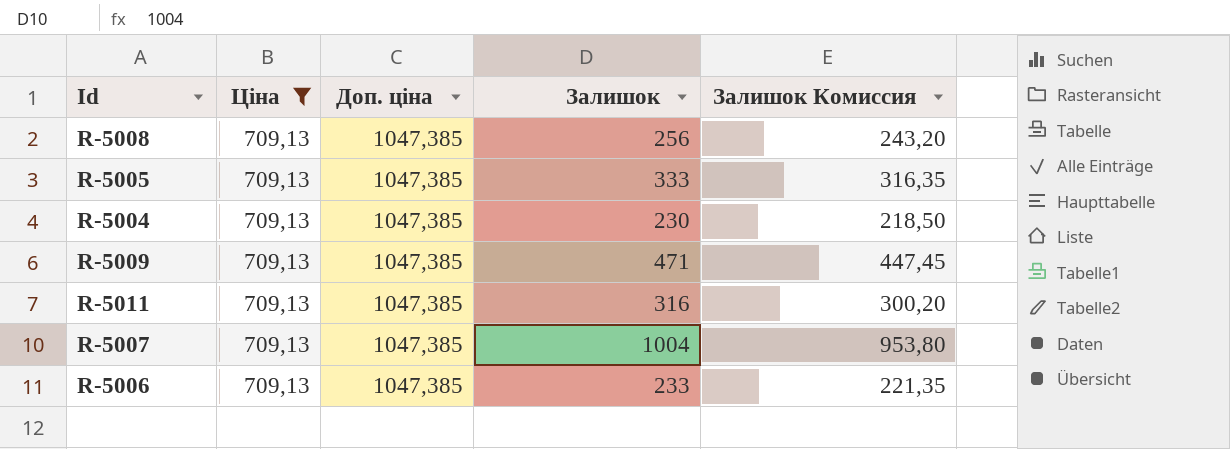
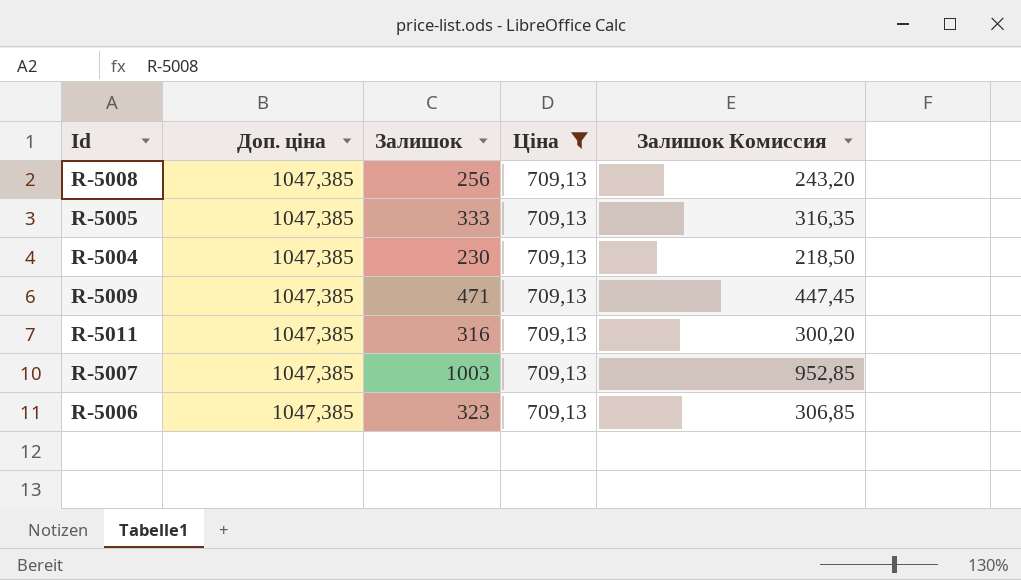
column Ціна | position: 2 -> 4
R-5007 | Залишок: 1004 -> 1003
R-5007 | Залишок Комиссия: 953,80 -> 952,85
R-5006 | Залишок: 233 -> 323
R-5006 | Залишок Комиссия: 221,35 -> 306,85

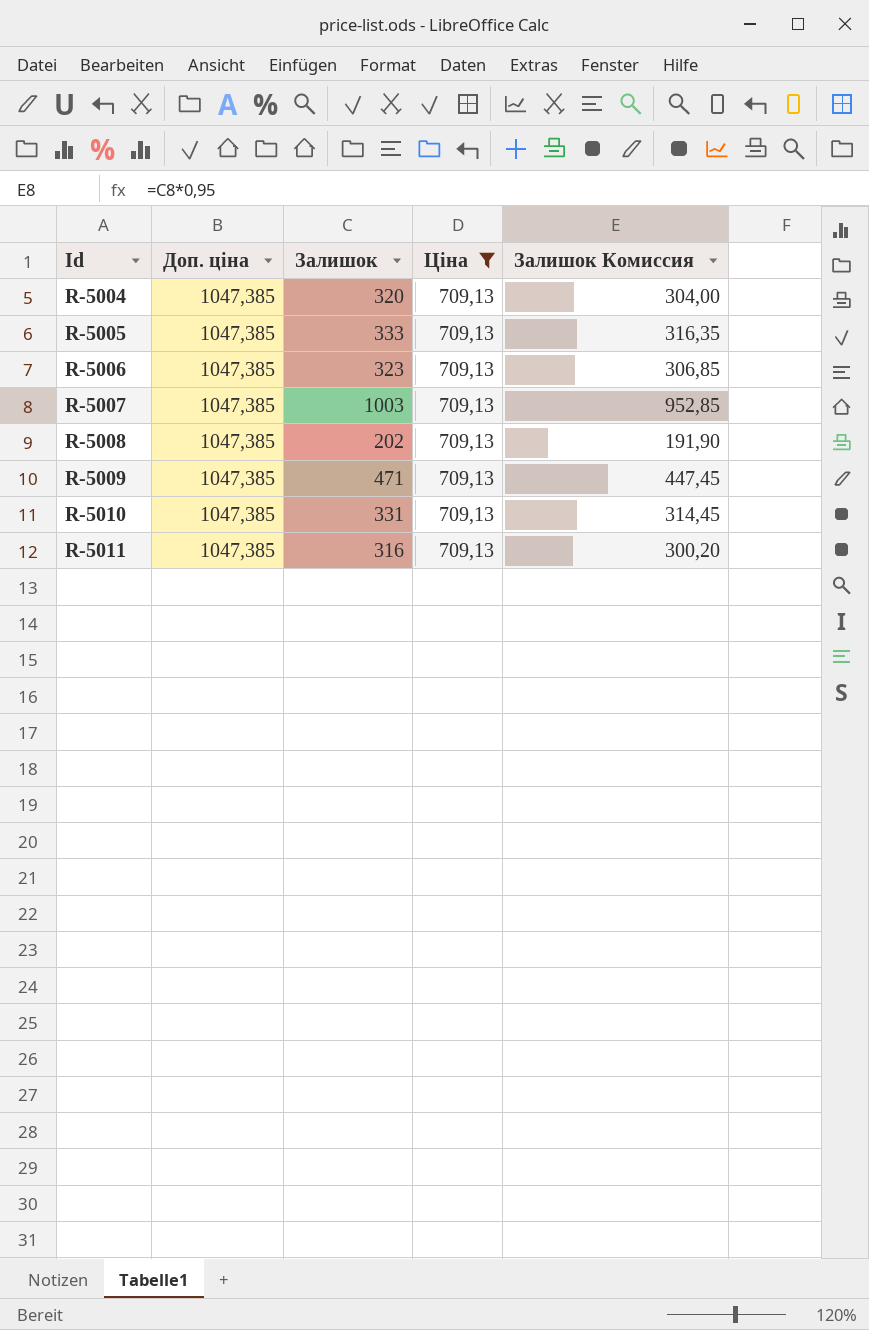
row order: none -> Id ascending
R-5004 | Залишок: 230 -> 320
R-5004 | Залишок Комиссия: 218,50 -> 304,00
R-5008 | Залишок: 256 -> 202
R-5008 | Залишок Комиссия: 243,20 -> 191,90
row R-5010: none -> 1047,385 | 331 | 709,13 | 314,45

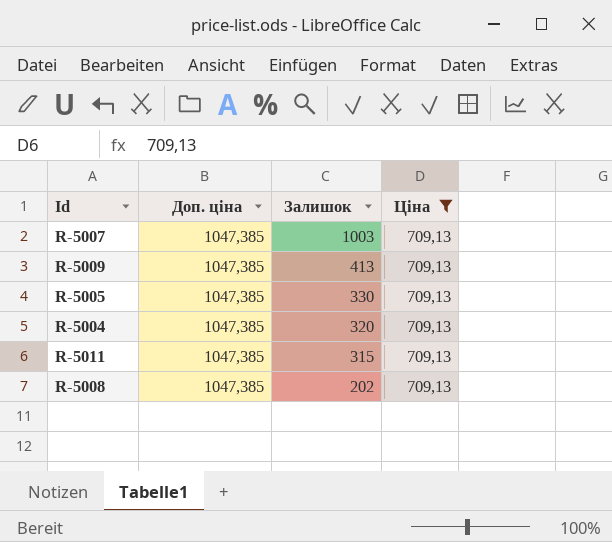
row order: Id ascending -> Залишок descending
column Залишок Комиссия | formula: [Залишок] * 0,95 -> none
row R-5006: 1047,385 | 323 | 709,13 | 306,85 -> none
row R-5010: 1047,385 | 331 | 709,13 | 314,45 -> none
R-5009 | Залишок: 471 -> 413
R-5005 | Залишок: 333 -> 330
R-5011 | Залишок: 316 -> 315

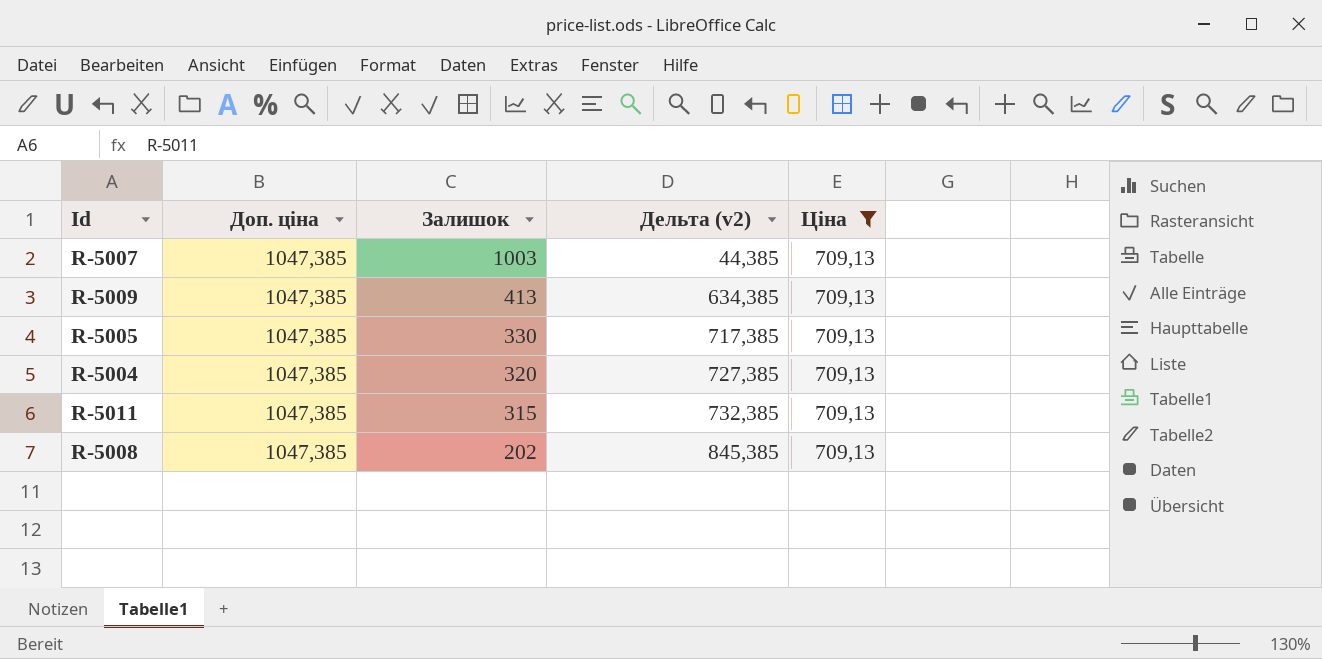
column Дельта (v2) | formula: none -> [Доп. ціна] - [Залишок]

